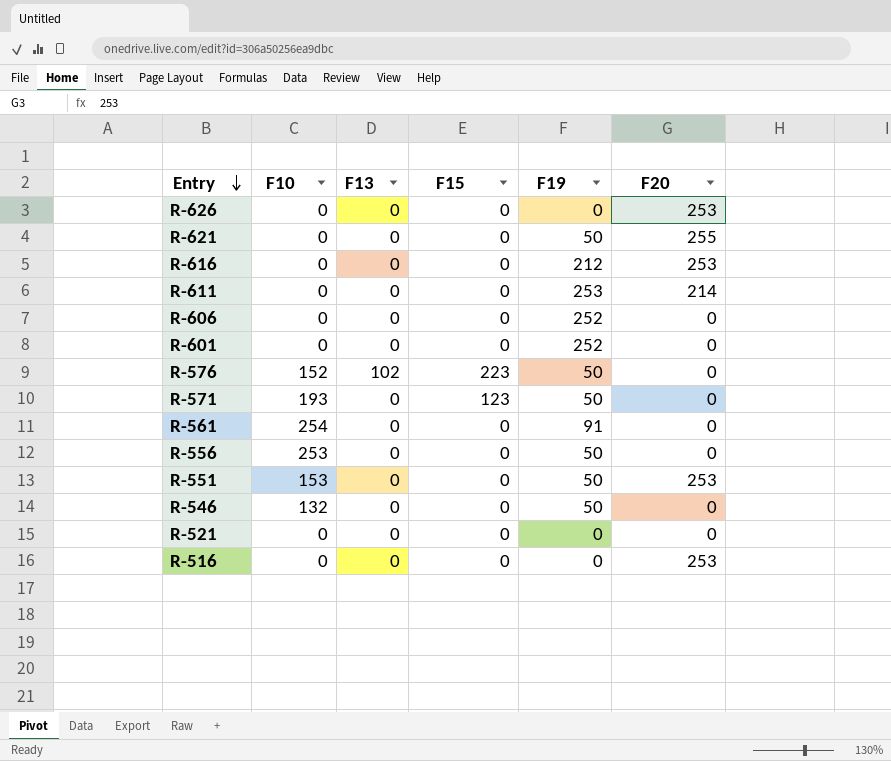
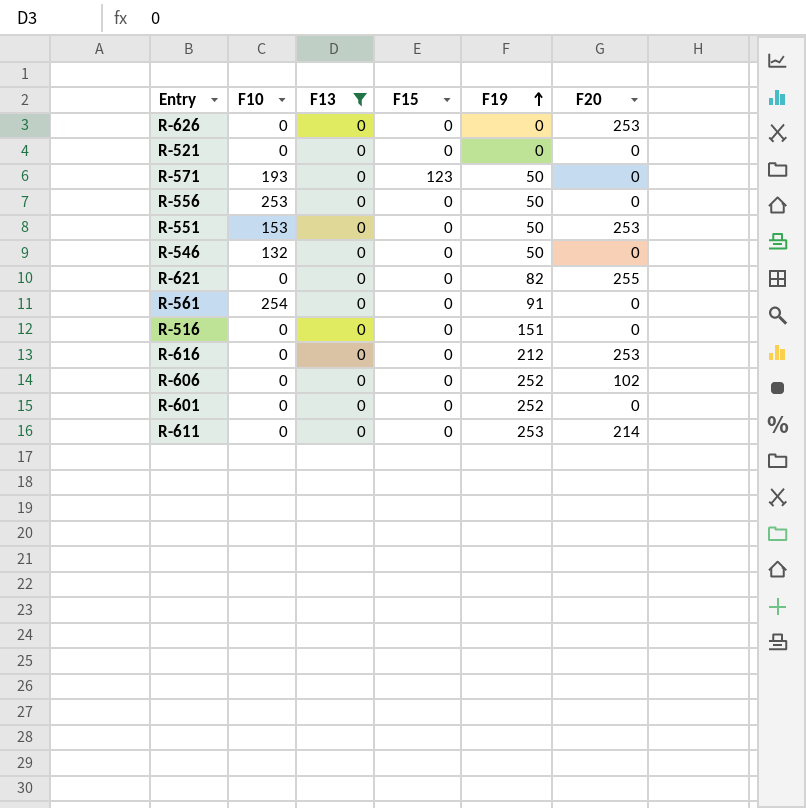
filter: none -> F13 = 0
row order: Entry descending -> F19 ascending
R-621 | F19: 50 -> 82
R-516 | F19: 0 -> 151
R-516 | F20: 253 -> 0
R-606 | F20: 0 -> 102

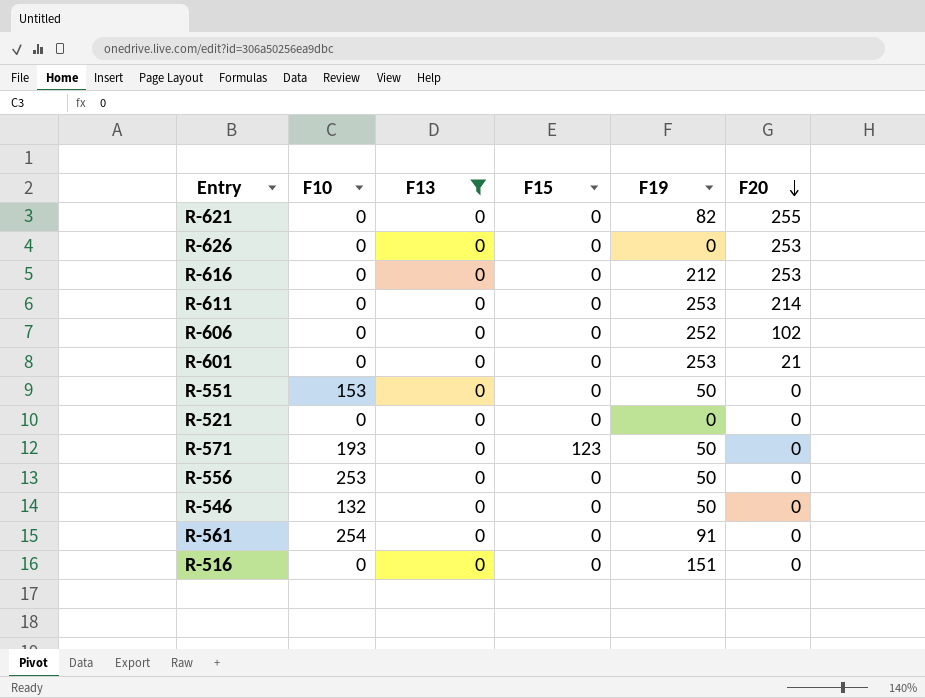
row order: F19 ascending -> F20 descending
R-601 | F19: 252 -> 253
R-601 | F20: 0 -> 21
R-551 | F20: 253 -> 0

